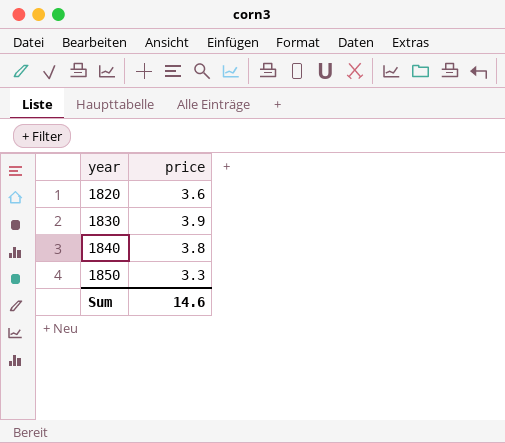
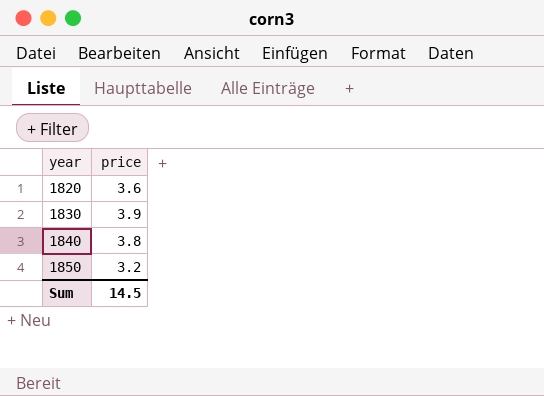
1850 | price: 3.3 -> 3.2
Sum | price: 14.6 -> 14.5

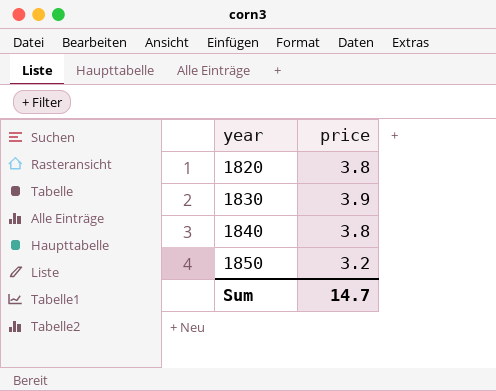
1820 | price: 3.6 -> 3.8
Sum | price: 14.5 -> 14.7

